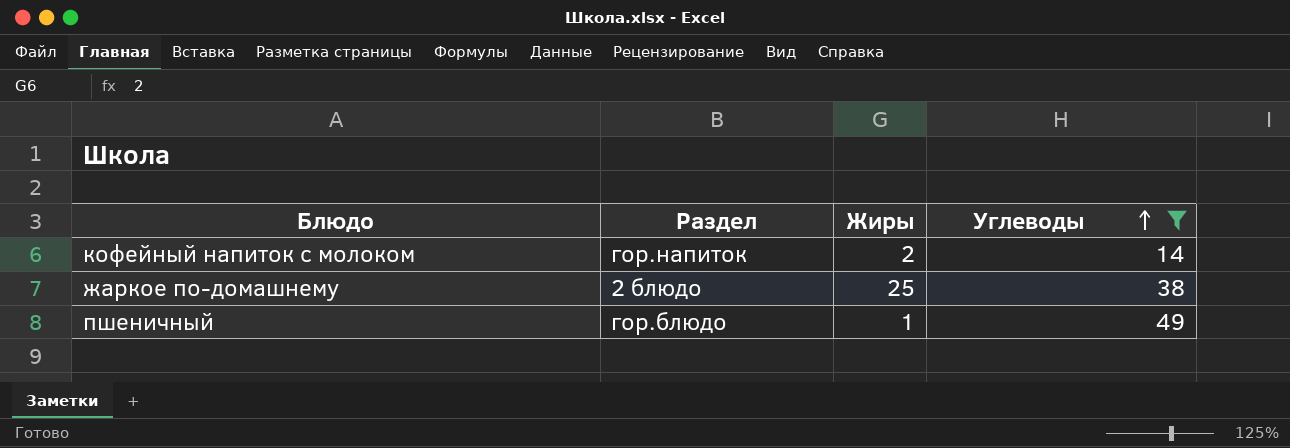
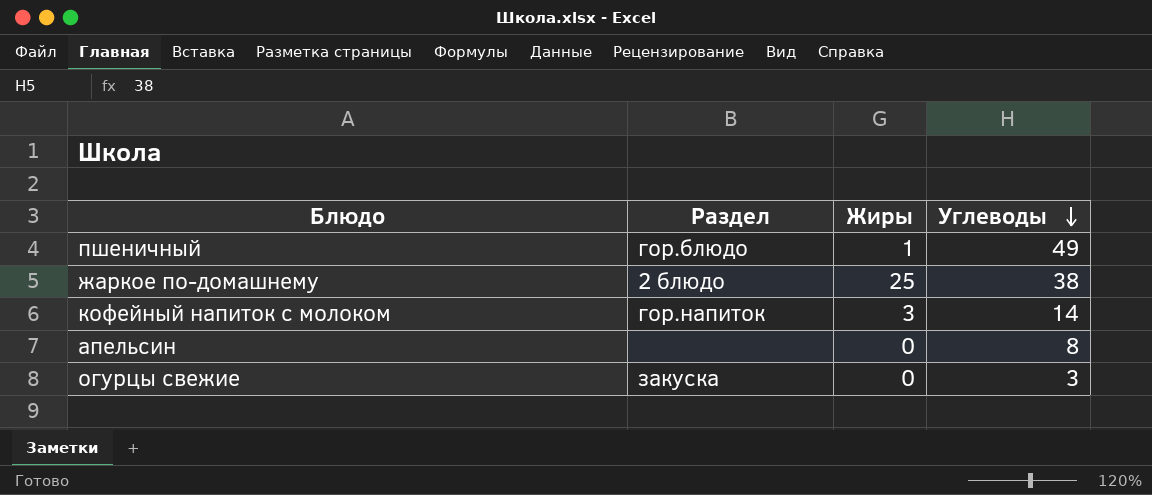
filter: Углеводы >= 14 -> none
row order: Углеводы ascending -> Углеводы descending
кофейный напиток с молоком | Жиры: 2 -> 3

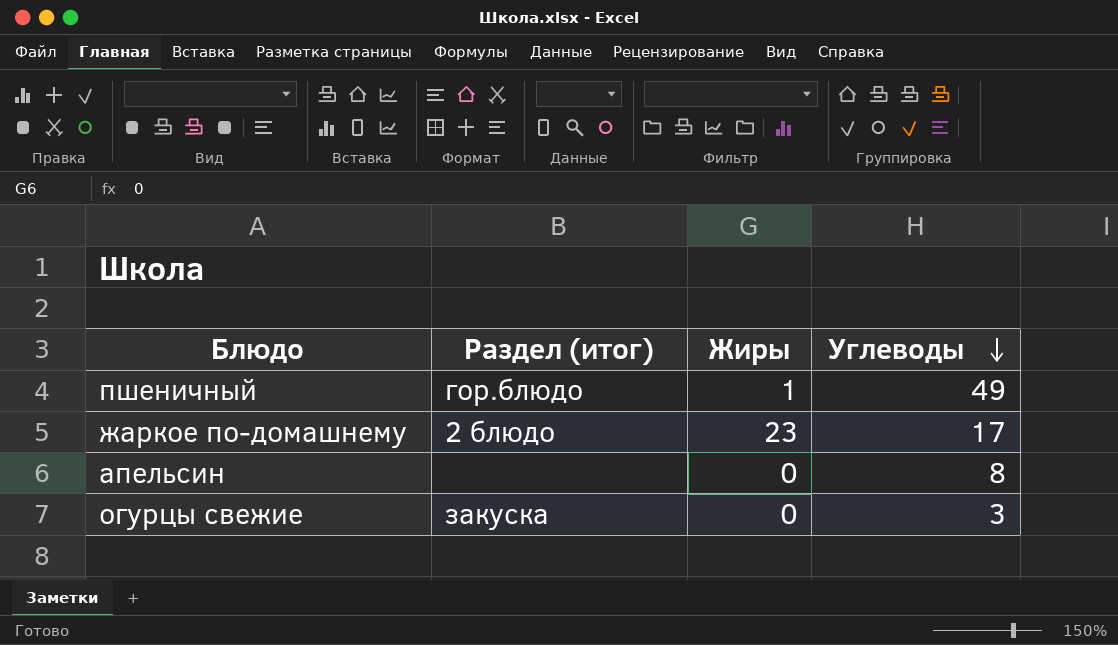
column name: Раздел -> Раздел (итог)
row кофейный напиток с молоком: гор.напиток | 3 | 14 -> none
жаркое по-домашнему | Жиры: 25 -> 23
жаркое по-домашнему | Углеводы: 38 -> 17

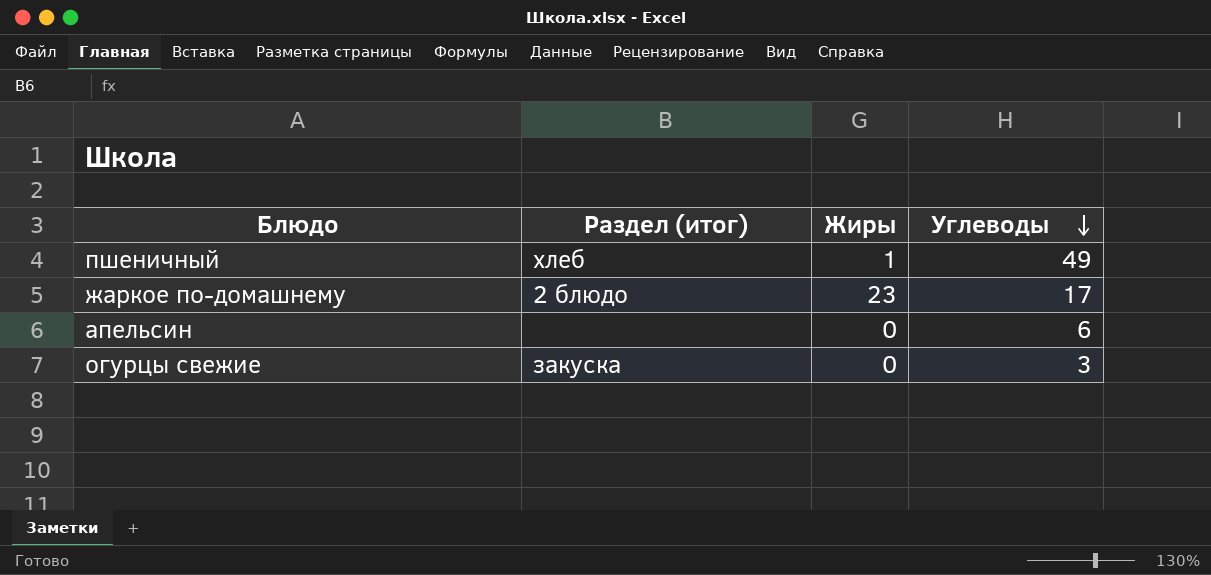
пшеничный | Раздел (итог): гор.блюдо -> хлеб
апельсин | Углеводы: 8 -> 6

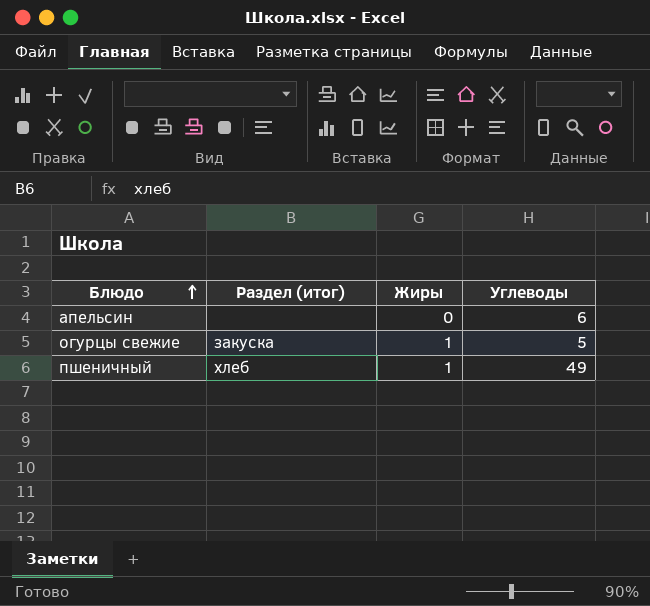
row order: Углеводы descending -> Блюдо ascending
row жаркое по-домашнему: 2 блюдо | 23 | 17 -> none
огурцы свежие | Жиры: 0 -> 1
огурцы свежие | Углеводы: 3 -> 5

